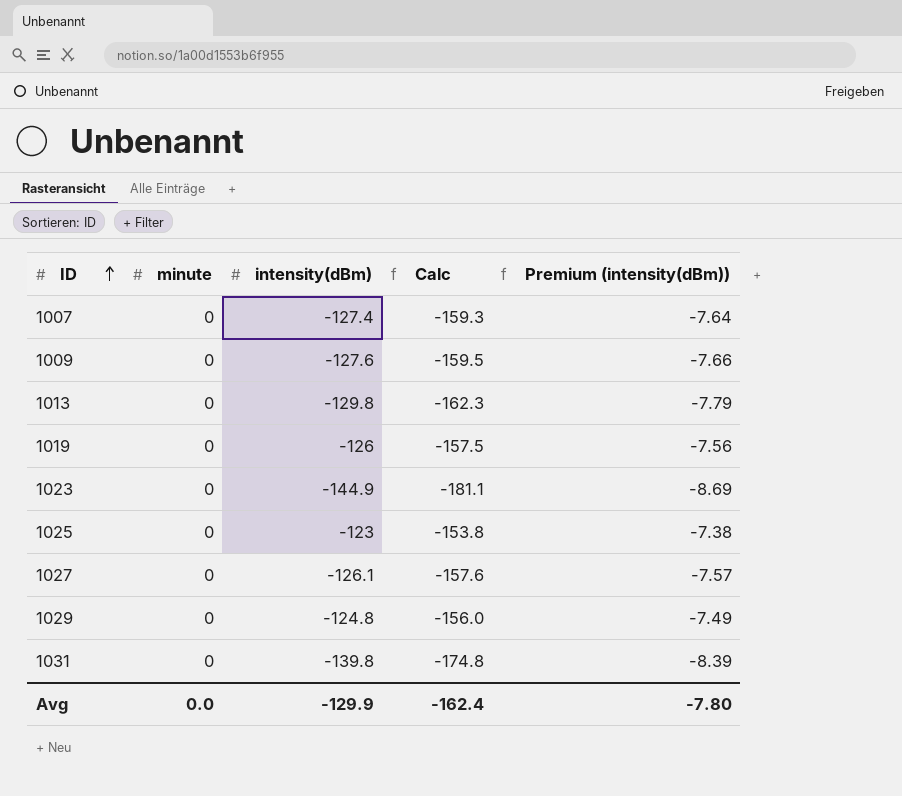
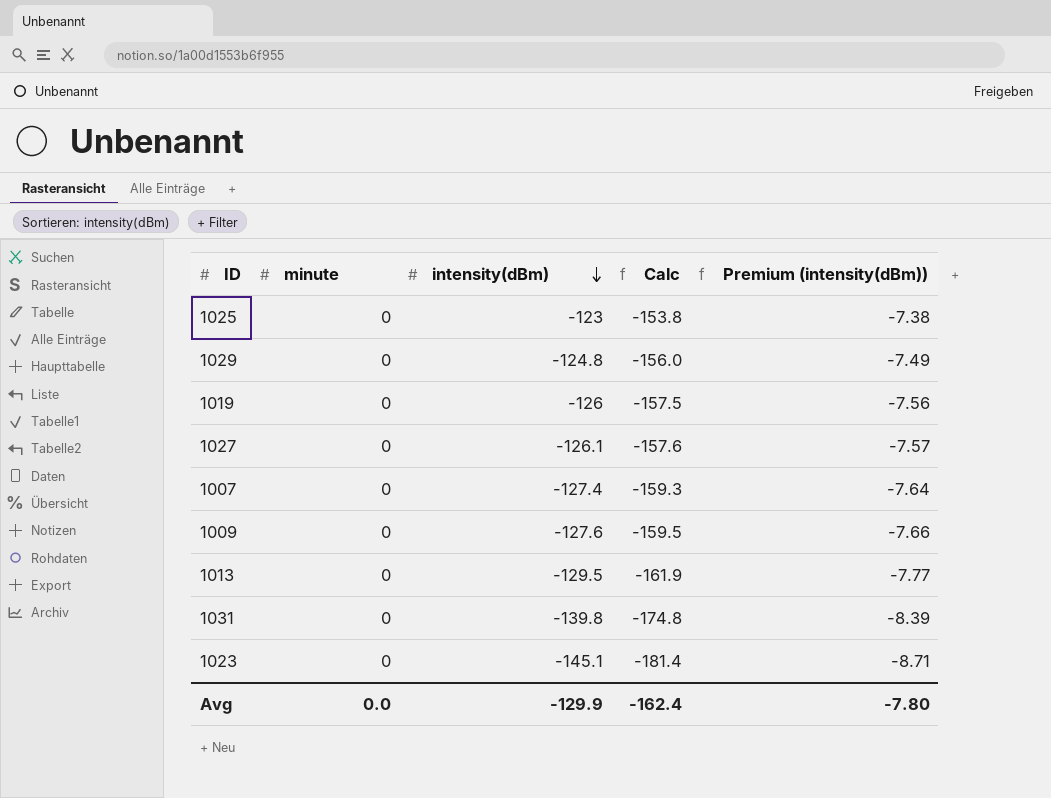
row order: ID ascending -> intensity(dBm) descending
1013 | intensity(dBm): -129.8 -> -129.5
1013 | Calc: -162.3 -> -161.9
1013 | Premium (intensity(dBm)): -7.79 -> -7.77
1023 | intensity(dBm): -144.9 -> -145.1
1023 | Calc: -181.1 -> -181.4
1023 | Premium (intensity(dBm)): -8.69 -> -8.71

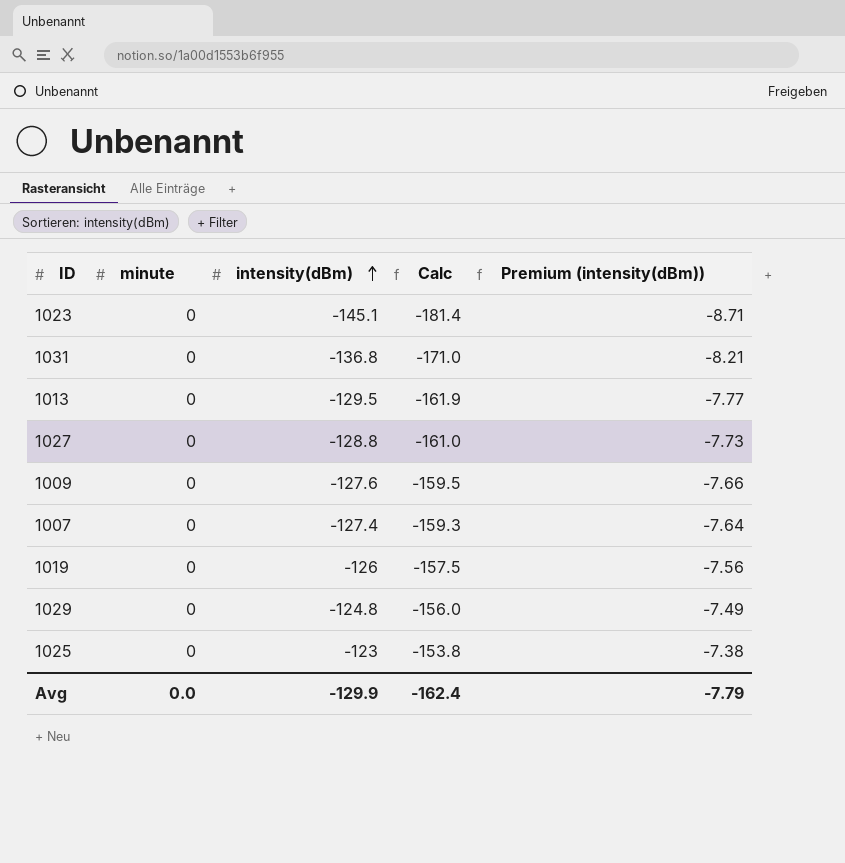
row order: intensity(dBm) descending -> intensity(dBm) ascending
1031 | intensity(dBm): -139.8 -> -136.8
1031 | Calc: -174.8 -> -171.0
1031 | Premium (intensity(dBm)): -8.39 -> -8.21
1027 | intensity(dBm): -126.1 -> -128.8
1027 | Calc: -157.6 -> -161.0
1027 | Premium (intensity(dBm)): -7.57 -> -7.73
Avg | Premium (intensity(dBm)): -7.80 -> -7.79

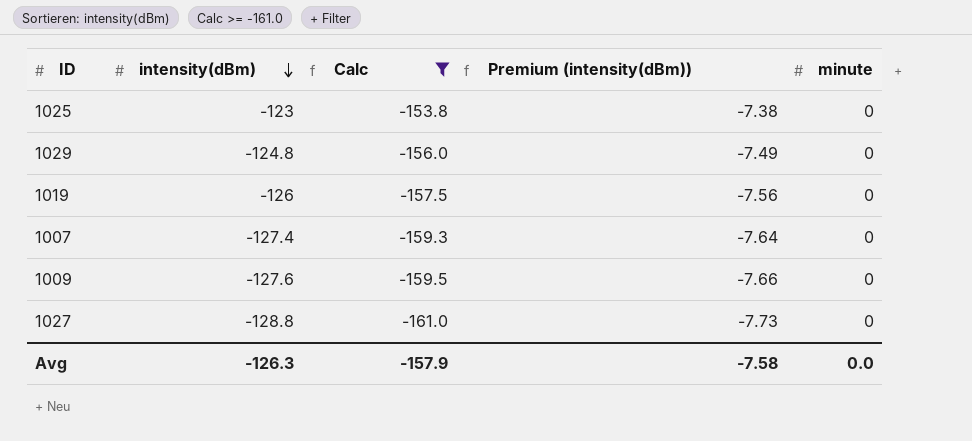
filter: none -> Calc >= -161.0
row order: intensity(dBm) ascending -> intensity(dBm) descending
column minute | position: 2 -> 5
Avg | intensity(dBm): -129.9 -> -126.3
Avg | Calc: -162.4 -> -157.9
Avg | Premium (intensity(dBm)): -7.79 -> -7.58

